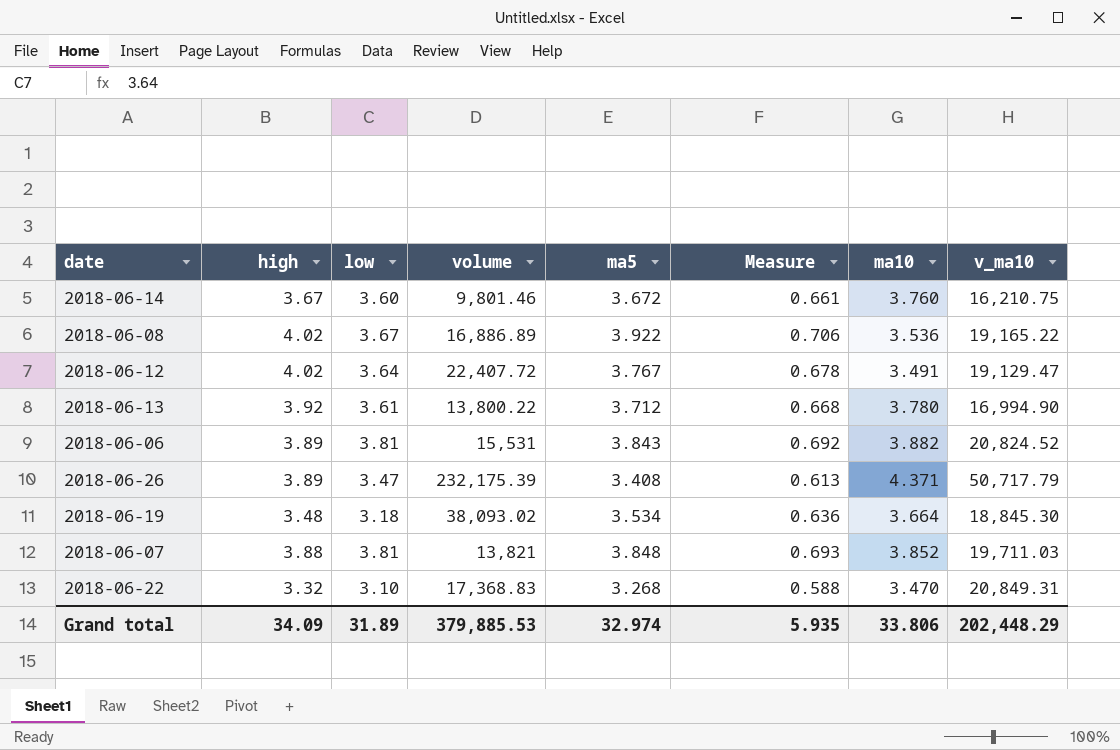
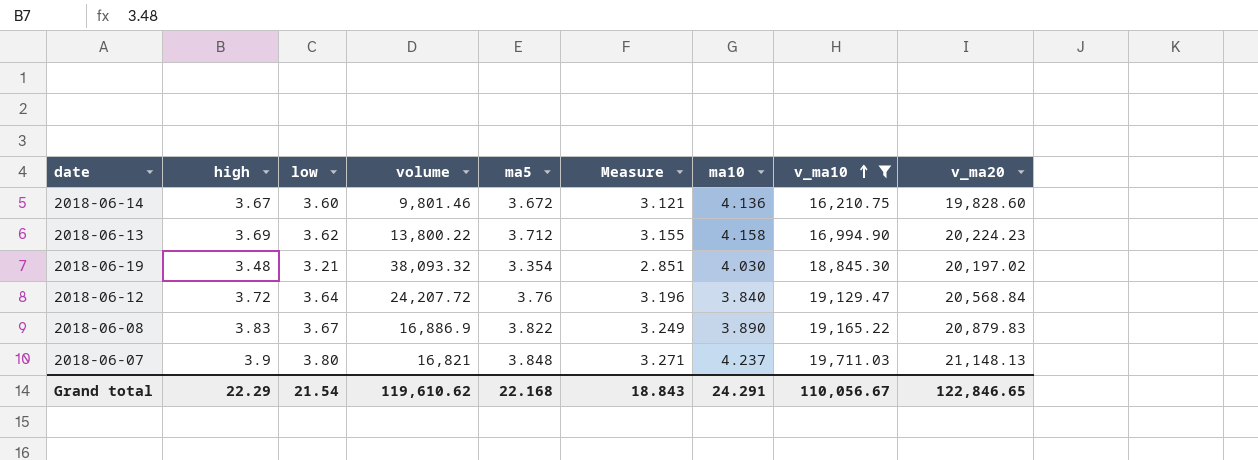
filter: none -> v_ma10 <= 19,711.03
row order: none -> v_ma10 ascending
column Measure | formula: [ma5] * 0.18 -> [ma5] * 0.85
column v_ma20 | position: none -> 9
2018-06-14 | ma10: 3.760 -> 4.136
2018-06-13 | high: 3.92 -> 3.69
2018-06-13 | low: 3.61 -> 3.62
2018-06-13 | ma10: 3.780 -> 4.158
2018-06-19 | low: 3.18 -> 3.21
2018-06-19 | volume: 38,093.02 -> 38,093.32
2018-06-19 | ma5: 3.534 -> 3.354
2018-06-19 | ma10: 3.664 -> 4.030
2018-06-12 | high: 4.02 -> 3.72
2018-06-12 | volume: 22,407.72 -> 24,207.72
2018-06-12 | ma5: 3.767 -> 3.76
2018-06-12 | ma10: 3.491 -> 3.840
2018-06-08 | high: 4.02 -> 3.83
2018-06-08 | volume: 16,886.89 -> 16,886.9
2018-06-08 | ma5: 3.922 -> 3.822
2018-06-08 | ma10: 3.536 -> 3.890
2018-06-07 | high: 3.88 -> 3.9
2018-06-07 | low: 3.81 -> 3.80
2018-06-07 | volume: 13,821 -> 16,821
2018-06-07 | ma10: 3.852 -> 4.237
Grand total | high: 34.09 -> 22.29
Grand total | low: 31.89 -> 21.54
Grand total | volume: 379,885.53 -> 119,610.62
Grand total | ma5: 32.974 -> 22.168
Grand total | Measure: 5.935 -> 18.843
Grand total | ma10: 33.806 -> 24.291
Grand total | v_ma10: 202,448.29 -> 110,056.67

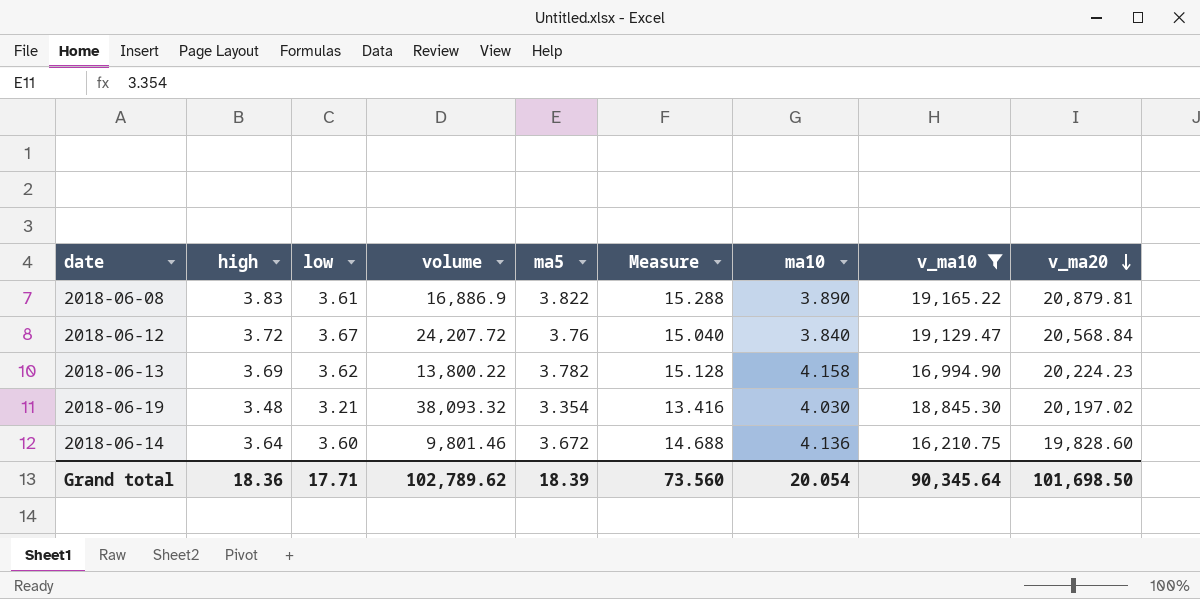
row order: v_ma10 ascending -> v_ma20 descending
column Measure | formula: [ma5] * 0.85 -> [ma5] * 4
row 2018-06-07: 3.9 | 3.80 | 16,821 | 3.848 | 3.271 | 4.237 | 19,711.03 | 21,148.13 -> none
2018-06-08 | low: 3.67 -> 3.61
2018-06-08 | v_ma20: 20,879.83 -> 20,879.81
2018-06-12 | low: 3.64 -> 3.67
2018-06-13 | ma5: 3.712 -> 3.782
2018-06-14 | high: 3.67 -> 3.64
Grand total | high: 22.29 -> 18.36
Grand total | low: 21.54 -> 17.71
Grand total | volume: 119,610.62 -> 102,789.62
Grand total | ma5: 22.168 -> 18.39
Grand total | Measure: 18.843 -> 73.560
Grand total | ma10: 24.291 -> 20.054
Grand total | v_ma10: 110,056.67 -> 90,345.64
Grand total | v_ma20: 122,846.65 -> 101,698.50

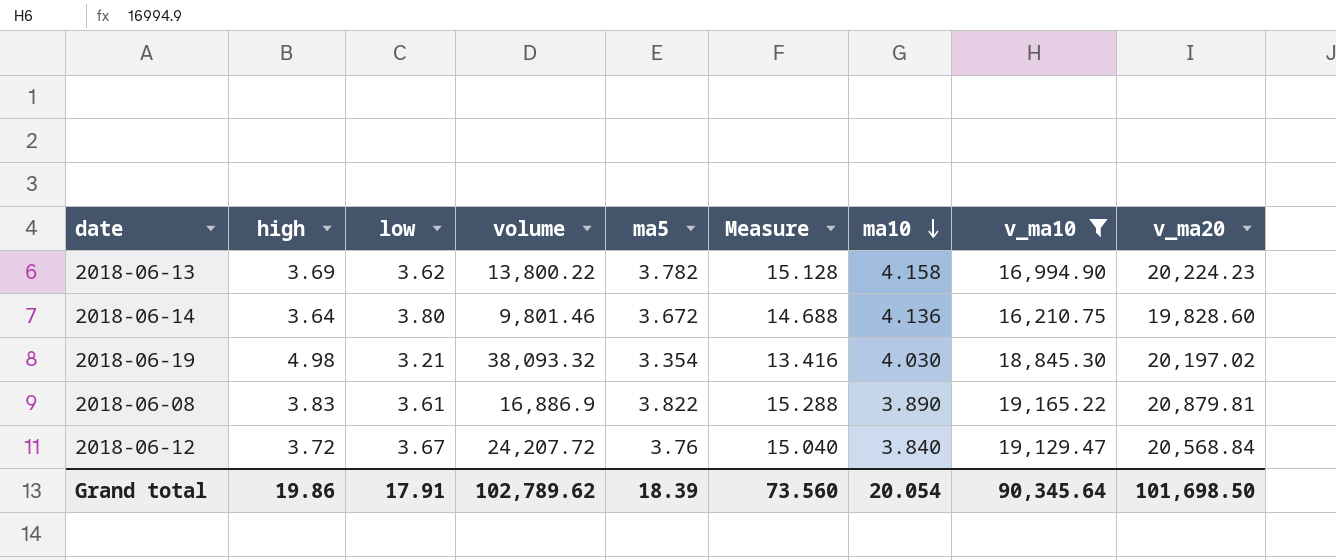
row order: v_ma20 descending -> ma10 descending
2018-06-14 | low: 3.60 -> 3.80
2018-06-19 | high: 3.48 -> 4.98
Grand total | high: 18.36 -> 19.86
Grand total | low: 17.71 -> 17.91

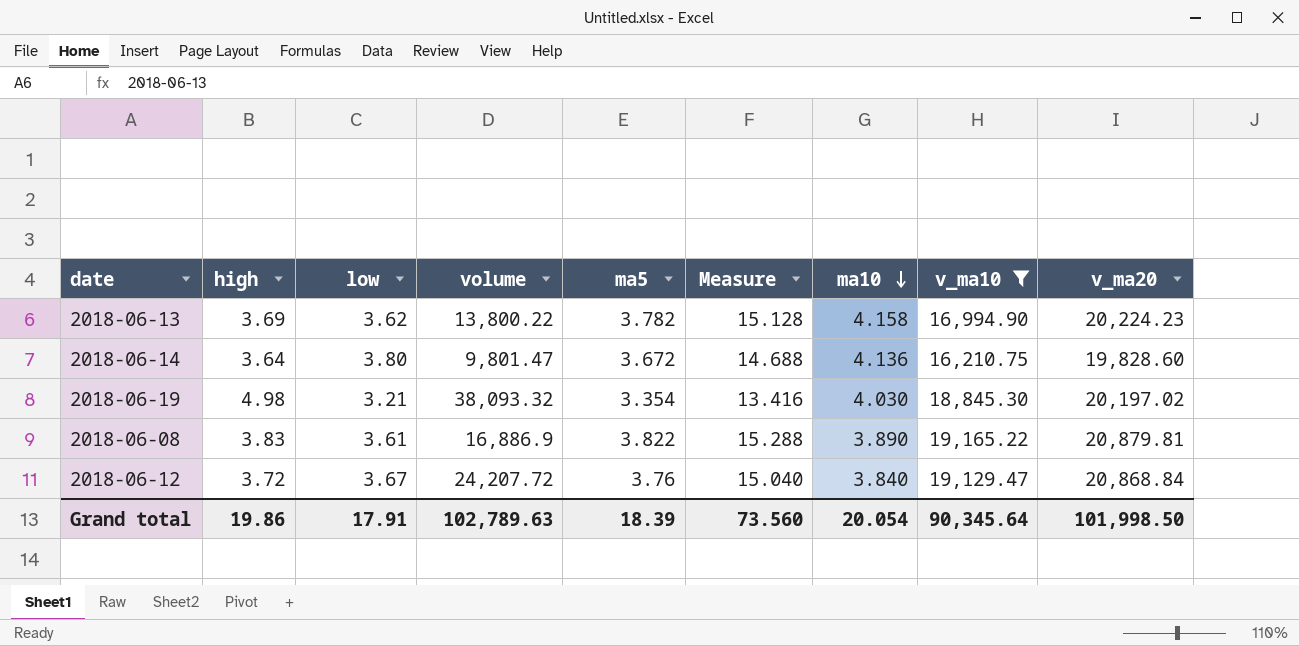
2018-06-14 | volume: 9,801.46 -> 9,801.47
2018-06-12 | v_ma20: 20,568.84 -> 20,868.84
Grand total | volume: 102,789.62 -> 102,789.63
Grand total | v_ma20: 101,698.50 -> 101,998.50

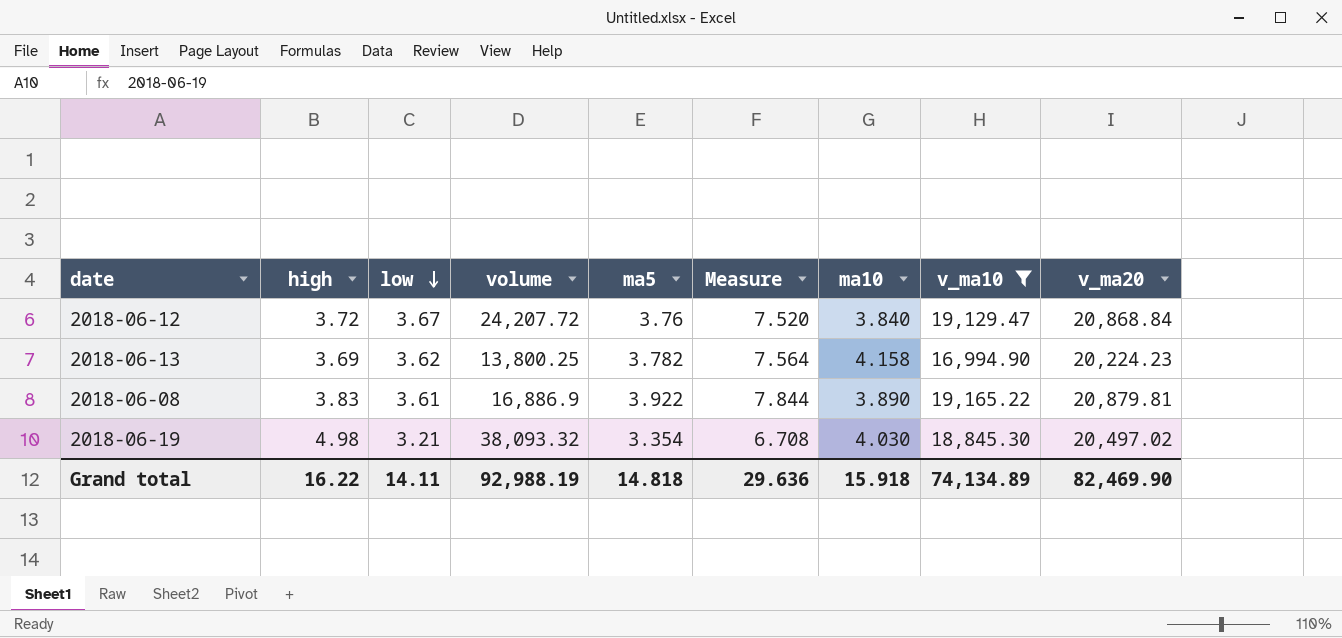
row order: ma10 descending -> low descending
column Measure | formula: [ma5] * 4 -> [ma5] * 2
row 2018-06-14: 3.64 | 3.80 | 9,801.47 | 3.672 | 14.688 | 4.136 | 16,210.75 | 19,828.60 -> none
2018-06-13 | volume: 13,800.22 -> 13,800.25
2018-06-08 | ma5: 3.822 -> 3.922
2018-06-19 | v_ma20: 20,197.02 -> 20,497.02
Grand total | high: 19.86 -> 16.22
Grand total | low: 17.91 -> 14.11
Grand total | volume: 102,789.63 -> 92,988.19
Grand total | ma5: 18.39 -> 14.818
Grand total | Measure: 73.560 -> 29.636
Grand total | ma10: 20.054 -> 15.918
Grand total | v_ma10: 90,345.64 -> 74,134.89
Grand total | v_ma20: 101,998.50 -> 82,469.90

